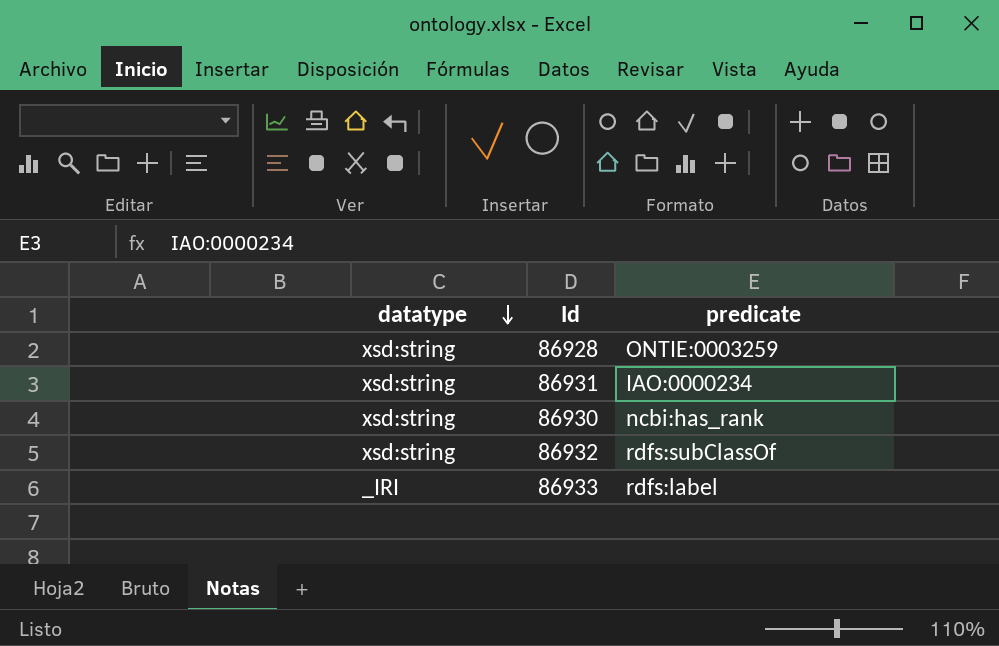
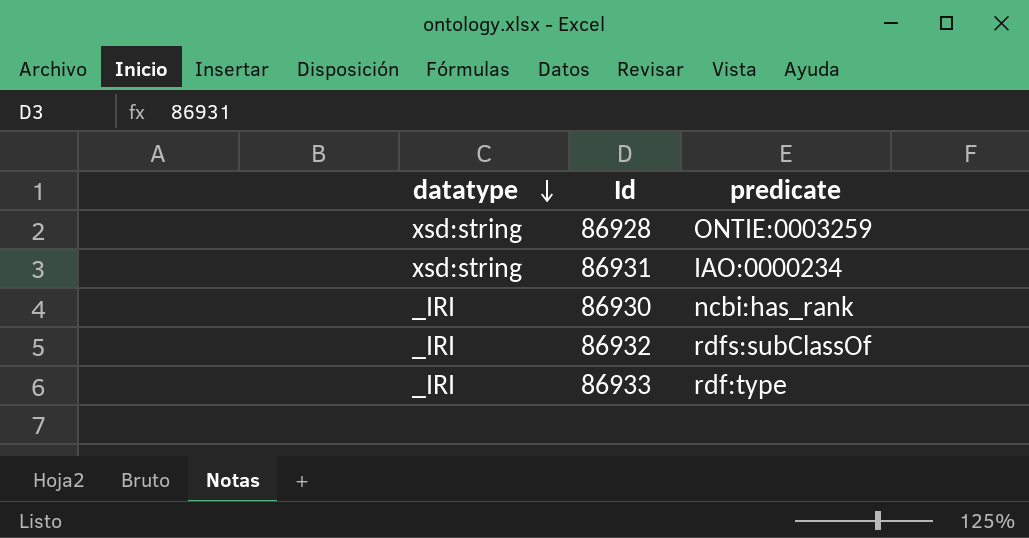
86930 | datatype: xsd:string -> _IRI
86932 | datatype: xsd:string -> _IRI
86933 | predicate: rdfs:label -> rdf:type

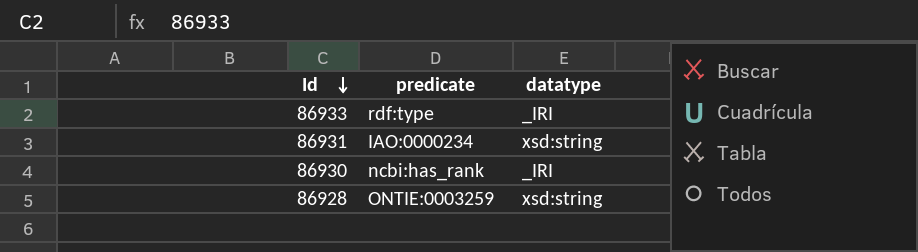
row order: datatype descending -> Id descending
column datatype | position: 1 -> 3
row 86932: _IRI | rdfs:subClassOf -> none

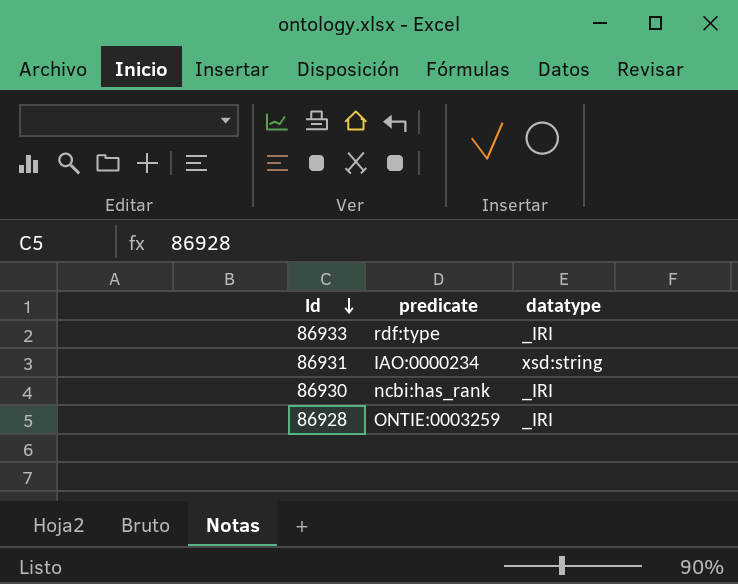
86928 | datatype: xsd:string -> _IRI

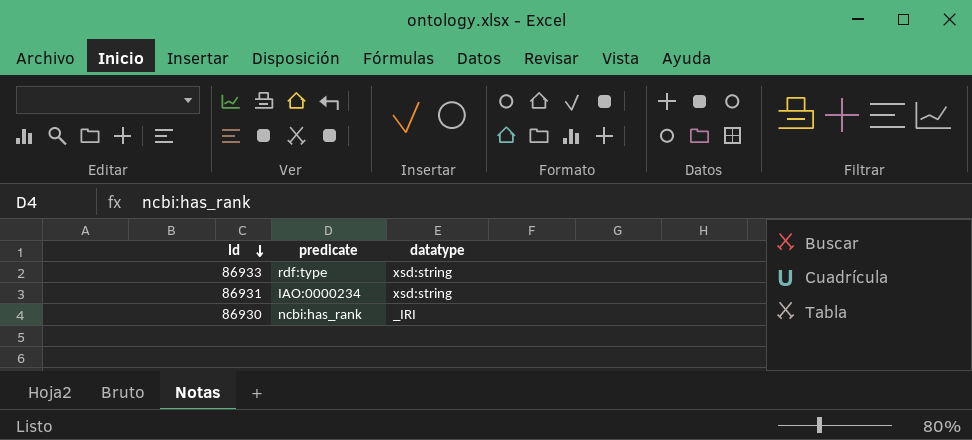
row 86928: ONTIE:0003259 | _IRI -> none
86933 | datatype: _IRI -> xsd:string

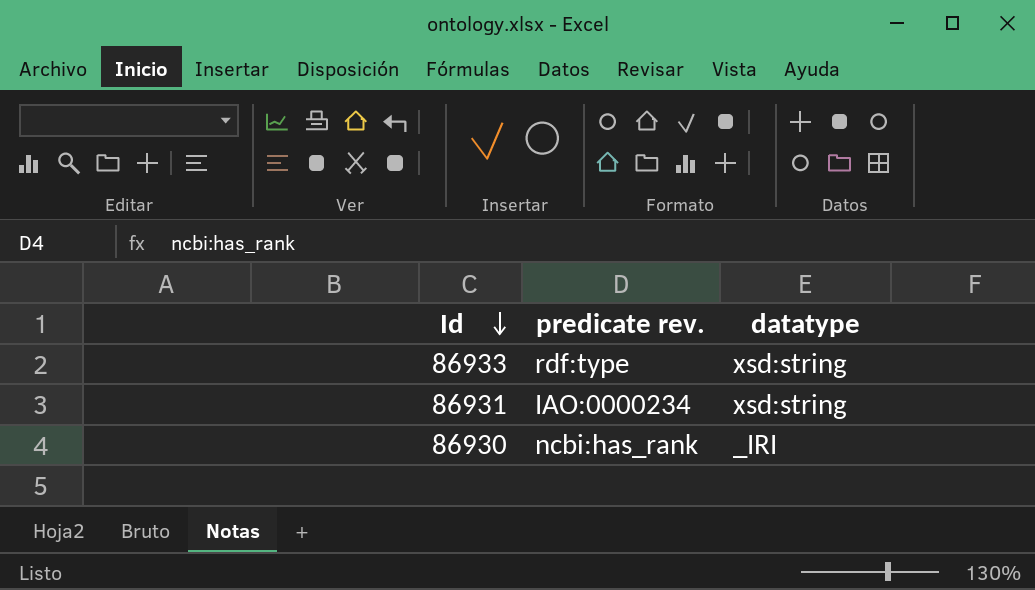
column name: predicate -> predicate rev.

